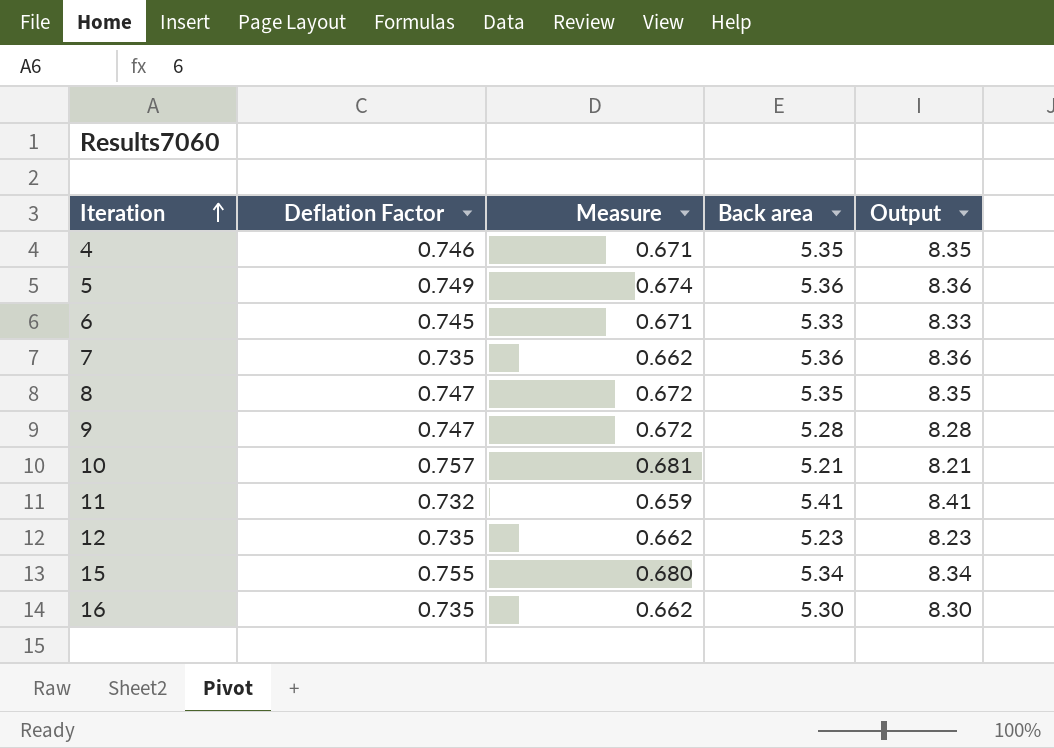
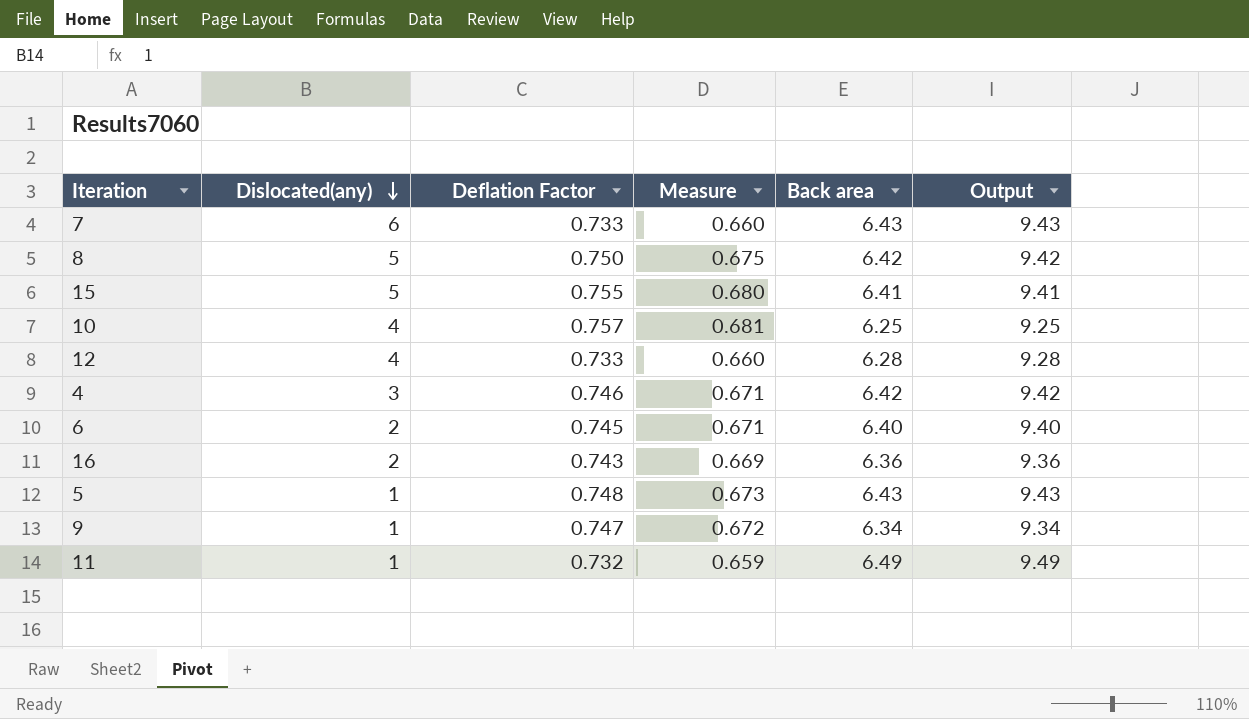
row order: Iteration ascending -> Dislocated(any) descending
column Dislocated(any) | position: none -> 2
7 | Deflation Factor: 0.735 -> 0.733
7 | Measure: 0.662 -> 0.660
7 | Back area: 5.36 -> 6.43
7 | Output: 8.36 -> 9.43
8 | Deflation Factor: 0.747 -> 0.750
8 | Measure: 0.672 -> 0.675
8 | Back area: 5.35 -> 6.42
8 | Output: 8.35 -> 9.42
15 | Back area: 5.34 -> 6.41
15 | Output: 8.34 -> 9.41
10 | Back area: 5.21 -> 6.25
10 | Output: 8.21 -> 9.25
12 | Deflation Factor: 0.735 -> 0.733
12 | Measure: 0.662 -> 0.660
12 | Back area: 5.23 -> 6.28
12 | Output: 8.23 -> 9.28
4 | Back area: 5.35 -> 6.42
4 | Output: 8.35 -> 9.42
6 | Back area: 5.33 -> 6.40
6 | Output: 8.33 -> 9.40
16 | Deflation Factor: 0.735 -> 0.743
16 | Measure: 0.662 -> 0.669
16 | Back area: 5.30 -> 6.36
16 | Output: 8.30 -> 9.36
5 | Deflation Factor: 0.749 -> 0.748
5 | Measure: 0.674 -> 0.673
5 | Back area: 5.36 -> 6.43
5 | Output: 8.36 -> 9.43
9 | Back area: 5.28 -> 6.34
9 | Output: 8.28 -> 9.34
11 | Back area: 5.41 -> 6.49
11 | Output: 8.41 -> 9.49

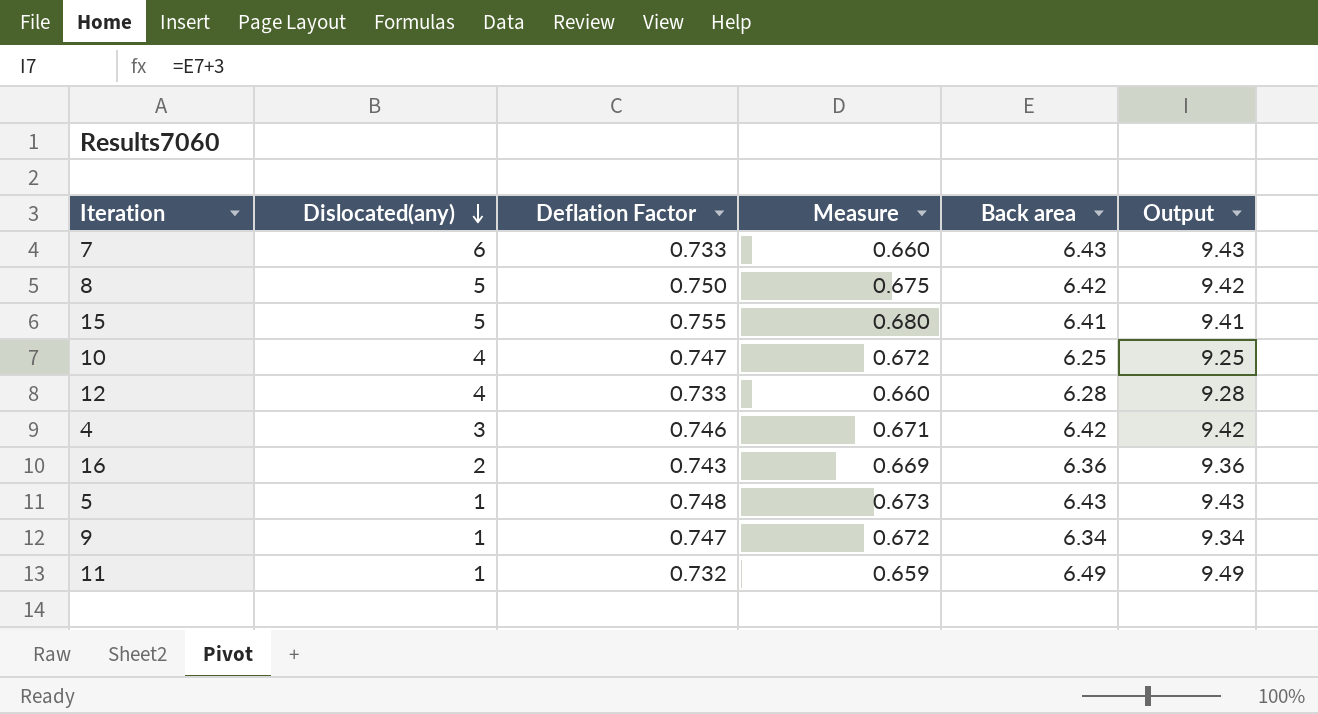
row 6: 2 | 0.745 | 0.671 | 6.40 | 9.40 -> none
10 | Deflation Factor: 0.757 -> 0.747
10 | Measure: 0.681 -> 0.672

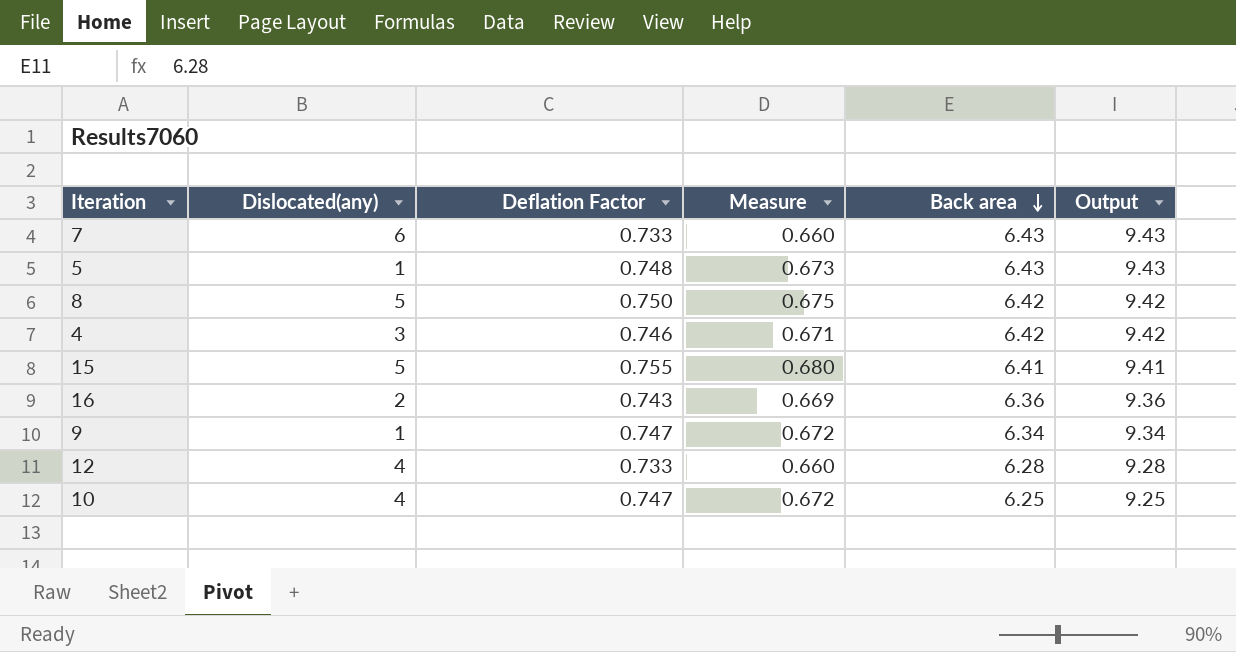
row order: Dislocated(any) descending -> Back area descending
row 11: 1 | 0.732 | 0.659 | 6.49 | 9.49 -> none

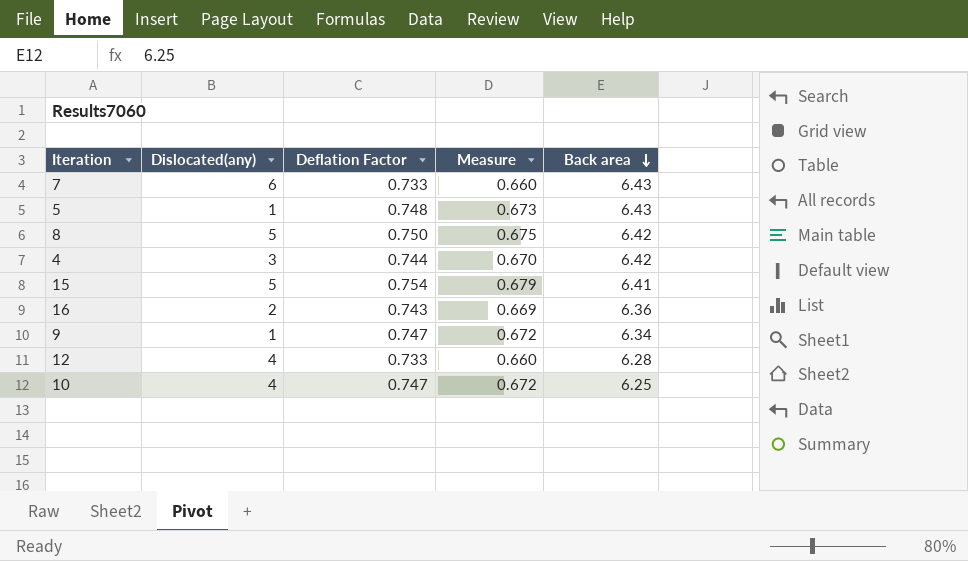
column Output | formula: [Back area] + 3 -> none
4 | Deflation Factor: 0.746 -> 0.744
4 | Measure: 0.671 -> 0.670
15 | Deflation Factor: 0.755 -> 0.754
15 | Measure: 0.680 -> 0.679

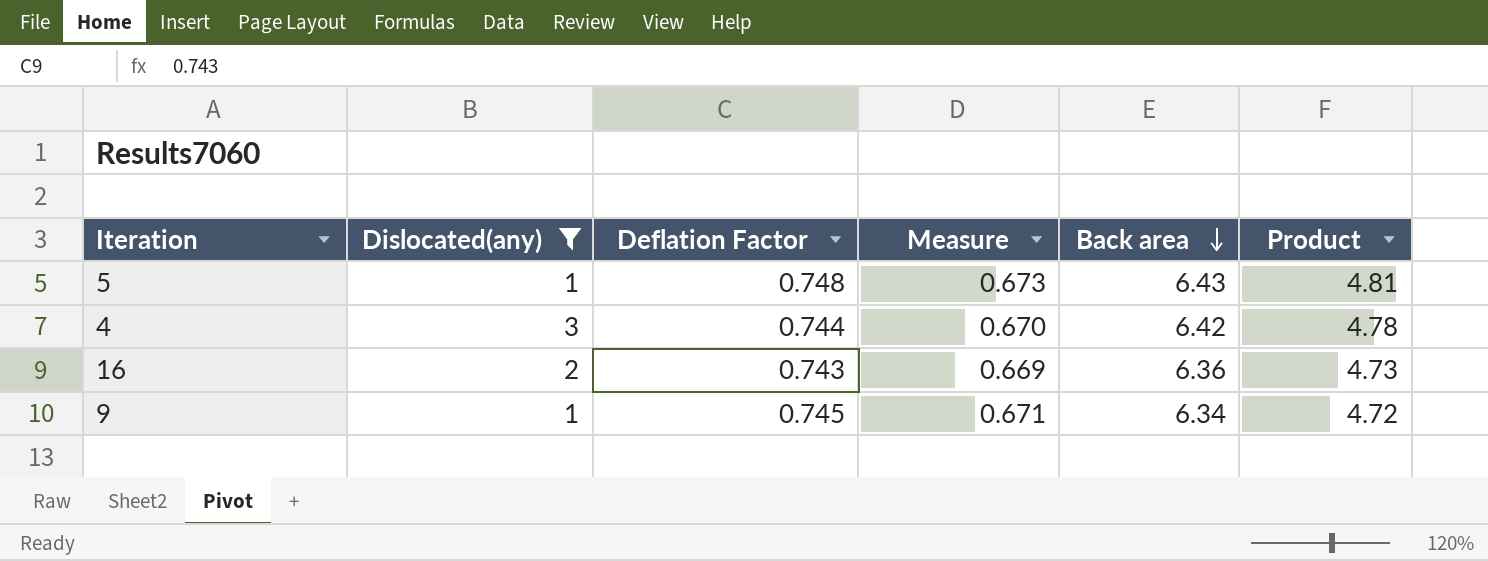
filter: none -> Dislocated(any) <= 3
column Product | formula: none -> [Deflation Factor] * [Back area]
9 | Deflation Factor: 0.747 -> 0.745
9 | Measure: 0.672 -> 0.671

